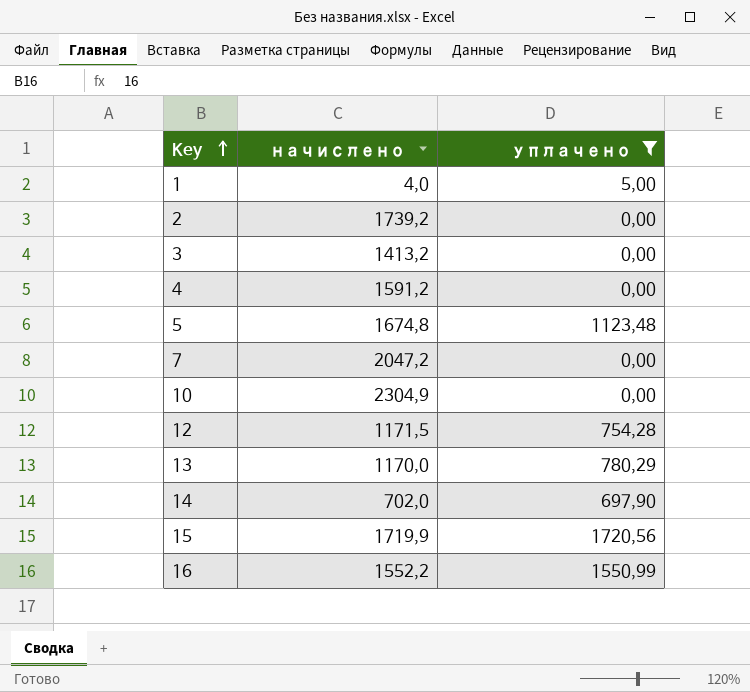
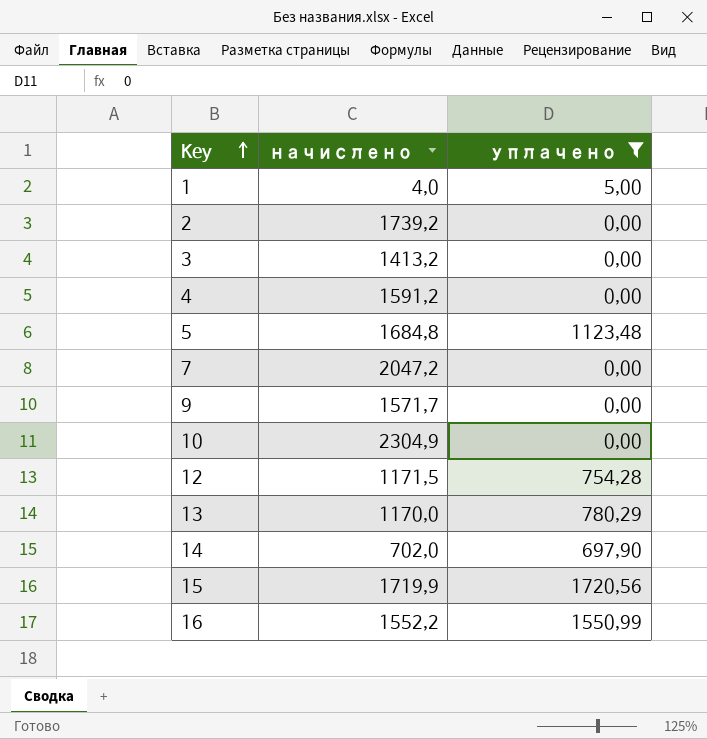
5 | начислено: 1674,8 -> 1684,8
row 9: none -> 1571,7 | 0,00

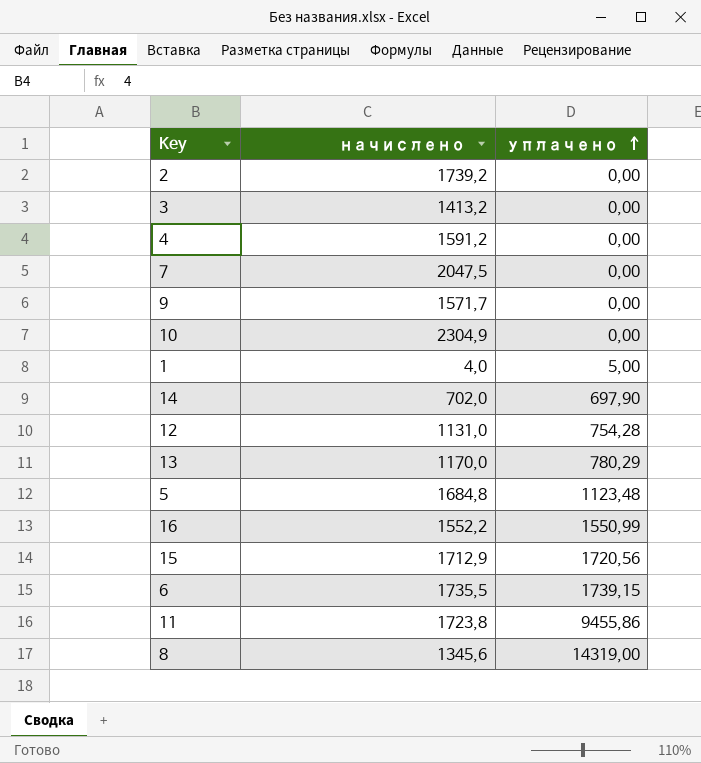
filter: уплачено <= 1720,56 -> none
row order: Key ascending -> уплачено ascending
7 | начислено: 2047,2 -> 2047,5
12 | начислено: 1171,5 -> 1131,0
15 | начислено: 1719,9 -> 1712,9

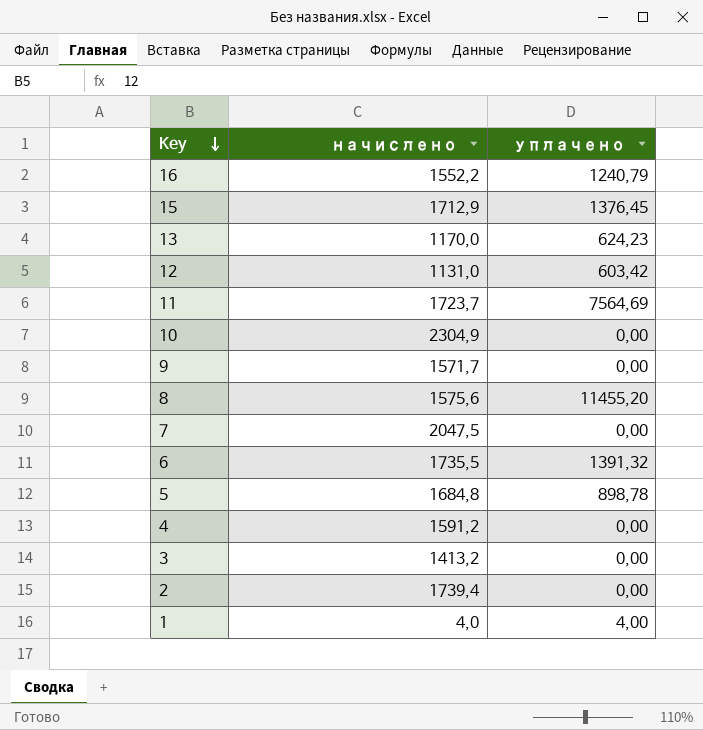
row order: уплачено ascending -> Key descending
row 14: 702,0 | 697,90 -> none
16 | уплачено: 1550,99 -> 1240,79
15 | уплачено: 1720,56 -> 1376,45
13 | уплачено: 780,29 -> 624,23
12 | уплачено: 754,28 -> 603,42
11 | начислено: 1723,8 -> 1723,7
11 | уплачено: 9455,86 -> 7564,69
8 | начислено: 1345,6 -> 1575,6
8 | уплачено: 14319,00 -> 11455,20
6 | уплачено: 1739,15 -> 1391,32
5 | уплачено: 1123,48 -> 898,78
2 | начислено: 1739,2 -> 1739,4
1 | уплачено: 5,00 -> 4,00

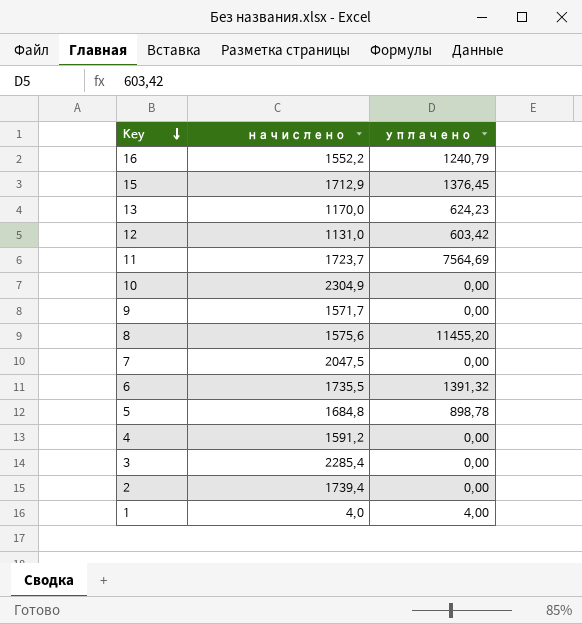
3 | начислено: 1413,2 -> 2285,4

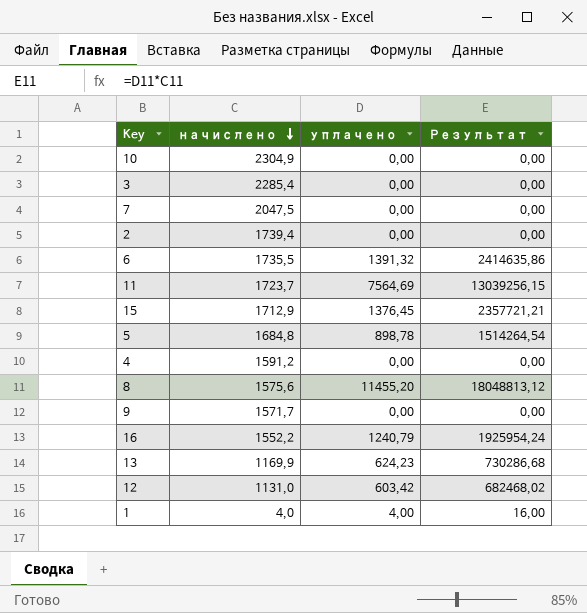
row order: Key descending -> начислено descending
column Результат | formula: none -> [начислено] * [уплачено]
13 | начислено: 1170,0 -> 1169,9

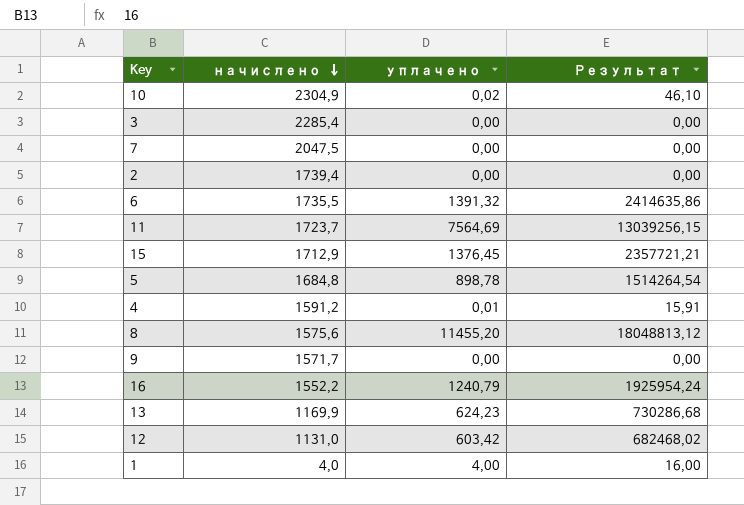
10 | уплачено: 0,00 -> 0,02
10 | Результат: 0,00 -> 46,10
4 | уплачено: 0,00 -> 0,01
4 | Результат: 0,00 -> 15,91

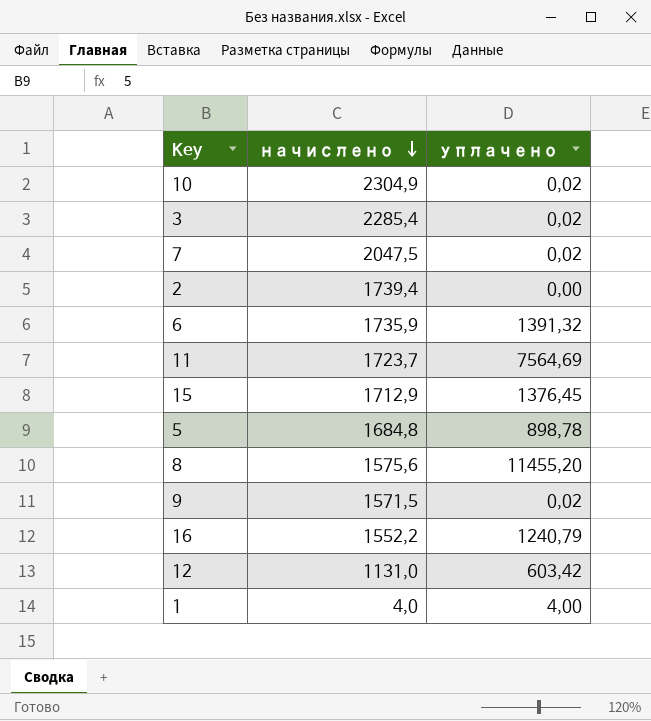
column Результат | formula: [начислено] * [уплачено] -> none
row 4: 1591,2 | 0,01 | 15,91 -> none
row 13: 1169,9 | 624,23 | 730286,68 -> none
3 | уплачено: 0,00 -> 0,02
7 | уплачено: 0,00 -> 0,02
6 | начислено: 1735,5 -> 1735,9
9 | начислено: 1571,7 -> 1571,5
9 | уплачено: 0,00 -> 0,02

